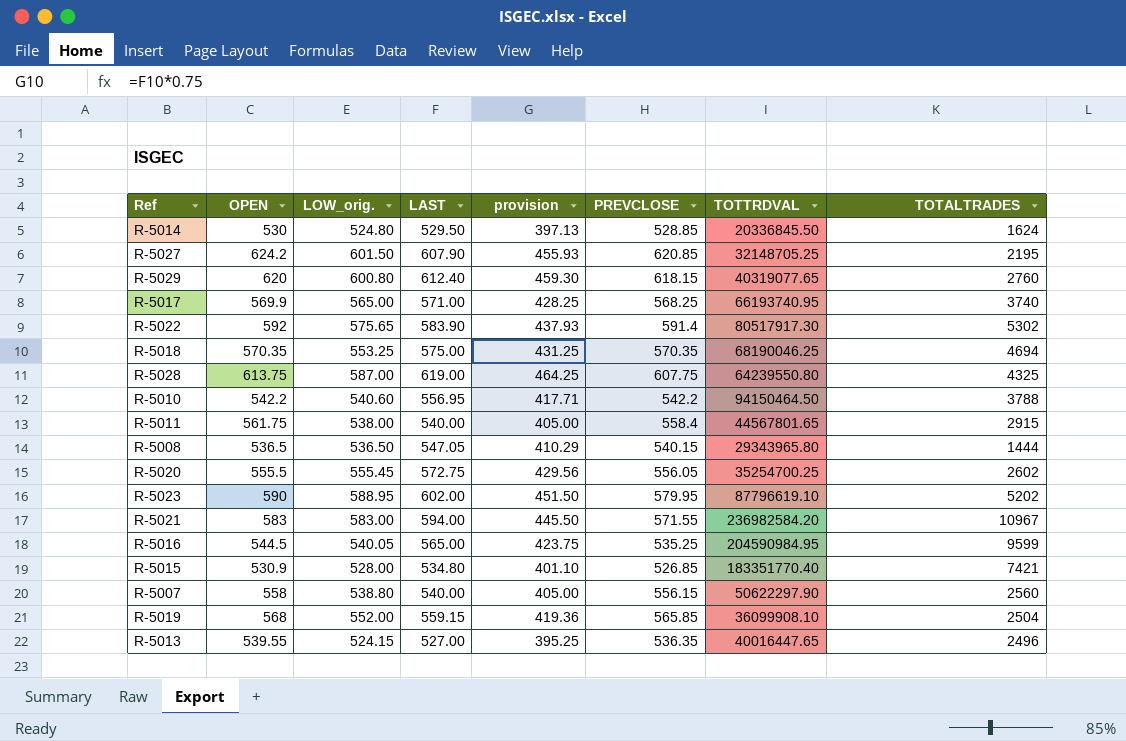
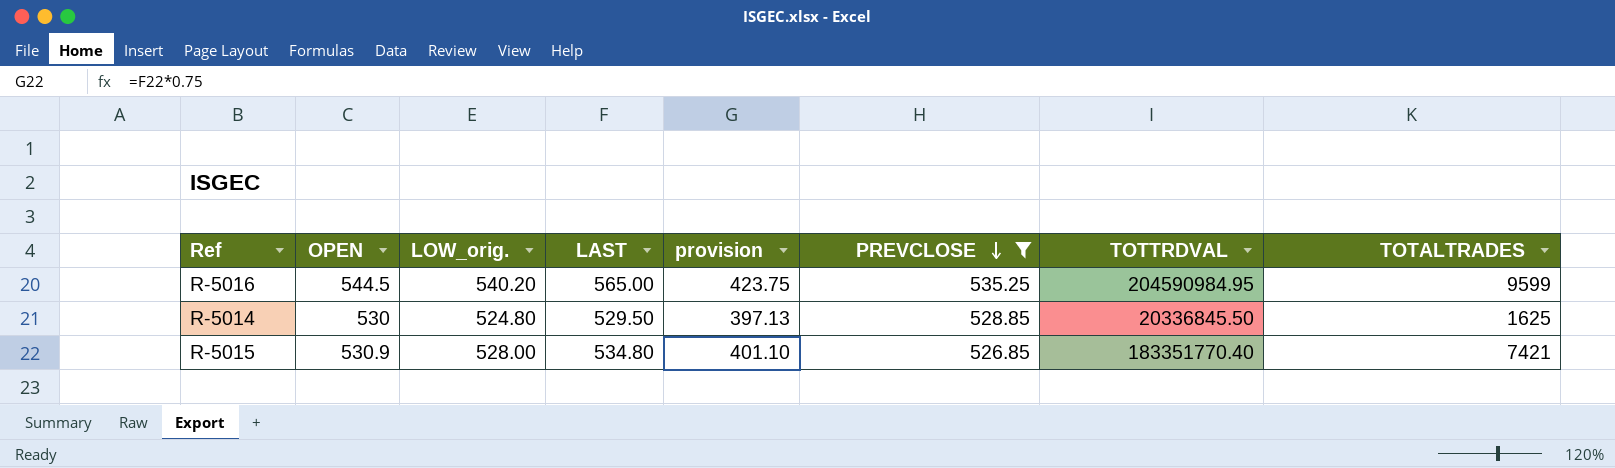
filter: none -> PREVCLOSE <= 535.25
row order: none -> PREVCLOSE descending
R-5016 | LOW_orig.: 540.05 -> 540.20
R-5014 | TOTALTRADES: 1624 -> 1625

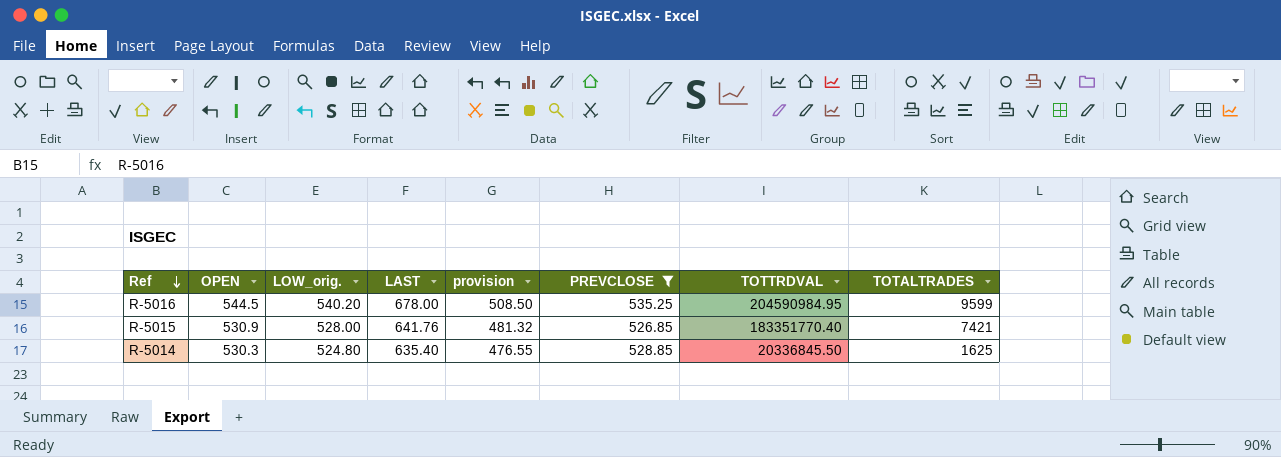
row order: PREVCLOSE descending -> Ref descending
R-5016 | LAST: 565.00 -> 678.00
R-5016 | provision: 423.75 -> 508.50
R-5015 | LAST: 534.80 -> 641.76
R-5015 | provision: 401.10 -> 481.32
R-5014 | OPEN: 530 -> 530.3
R-5014 | LAST: 529.50 -> 635.40
R-5014 | provision: 397.13 -> 476.55

